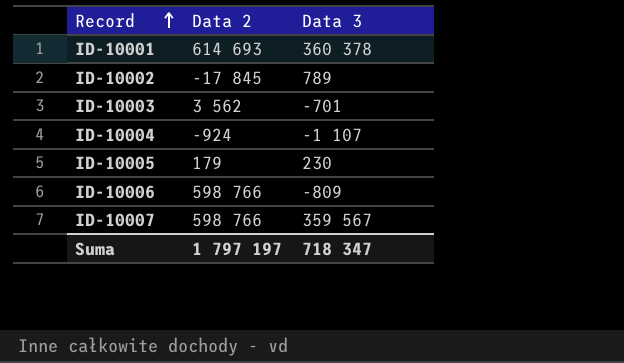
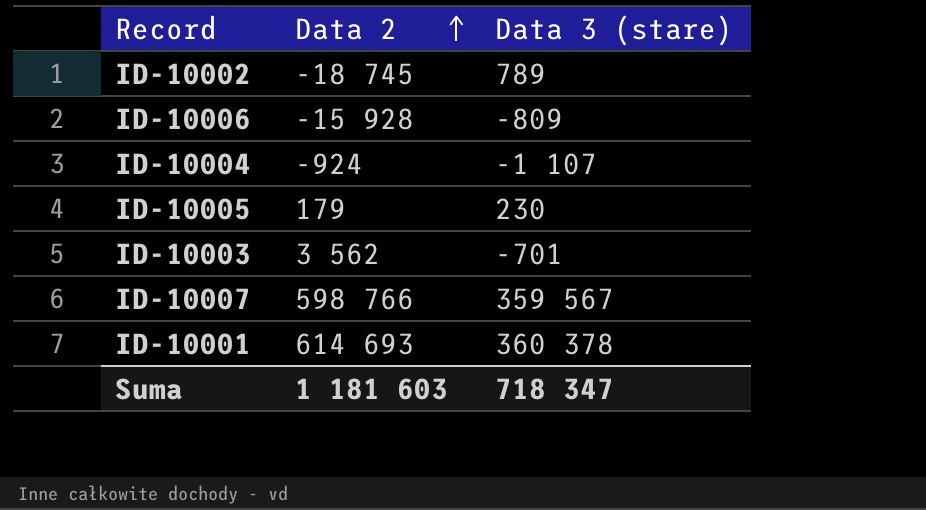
row order: Record ascending -> Data 2 ascending
column name: Data 3 -> Data 3 (stare)
ID-10002 | Data 2: -17 845 -> -18 745
ID-10006 | Data 2: 598 766 -> -15 928
Suma | Data 2: 1 797 197 -> 1 181 603

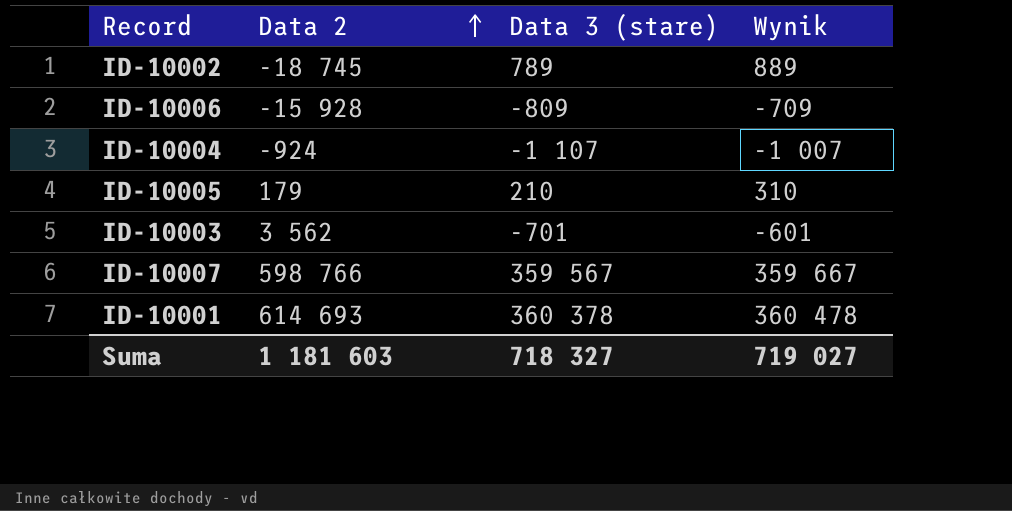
column Wynik | formula: none -> [Data 3 (stare)] + 100
ID-10005 | Data 3 (stare): 230 -> 210
Suma | Data 3 (stare): 718 347 -> 718 327

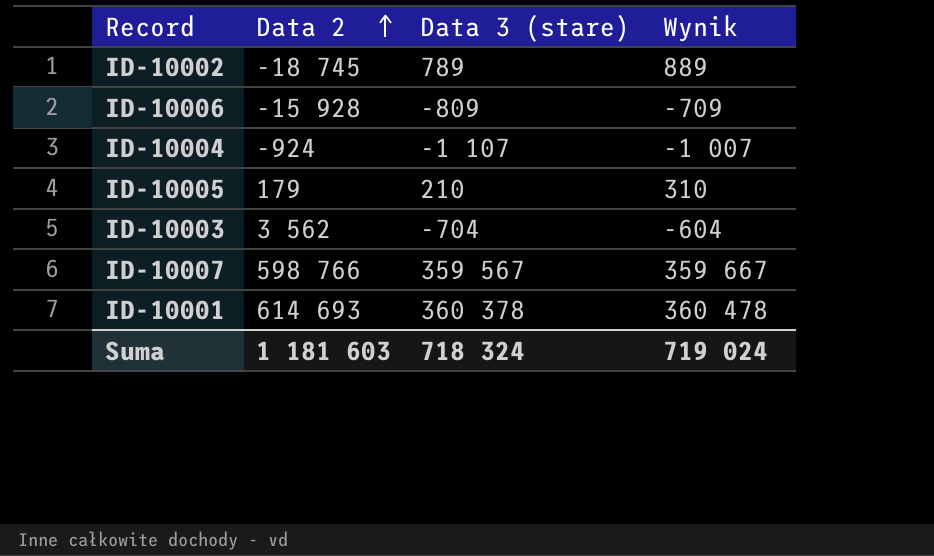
ID-10003 | Data 3 (stare): -701 -> -704
ID-10003 | Wynik: -601 -> -604
Suma | Data 3 (stare): 718 327 -> 718 324
Suma | Wynik: 719 027 -> 719 024

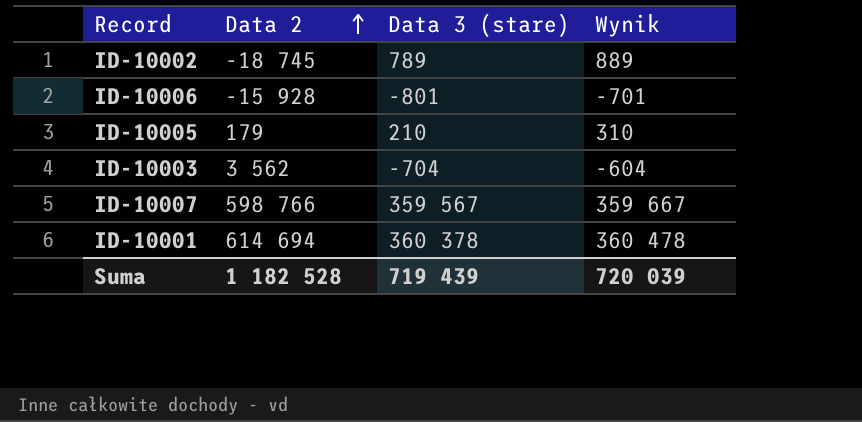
row ID-10004: -924 | -1 107 | -1 007 -> none
ID-10006 | Data 3 (stare): -809 -> -801
ID-10006 | Wynik: -709 -> -701
ID-10001 | Data 2: 614 693 -> 614 694
Suma | Data 2: 1 181 603 -> 1 182 528
Suma | Data 3 (stare): 718 324 -> 719 439
Suma | Wynik: 719 024 -> 720 039

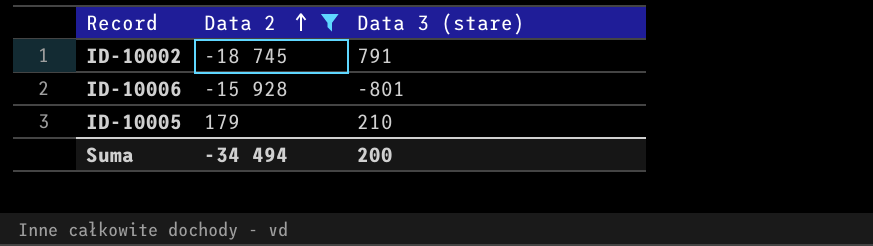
filter: none -> Data 2 <= 179
column Wynik | formula: [Data 3 (stare)] + 100 -> none
ID-10002 | Data 3 (stare): 789 -> 791
Suma | Data 2: 1 182 528 -> -34 494
Suma | Data 3 (stare): 719 439 -> 200

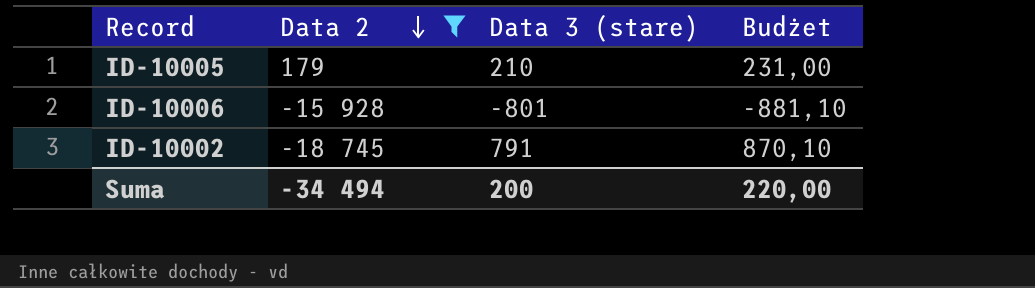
row order: Data 2 ascending -> Data 2 descending
column Budżet | formula: none -> [Data 3 (stare)] * 1,1

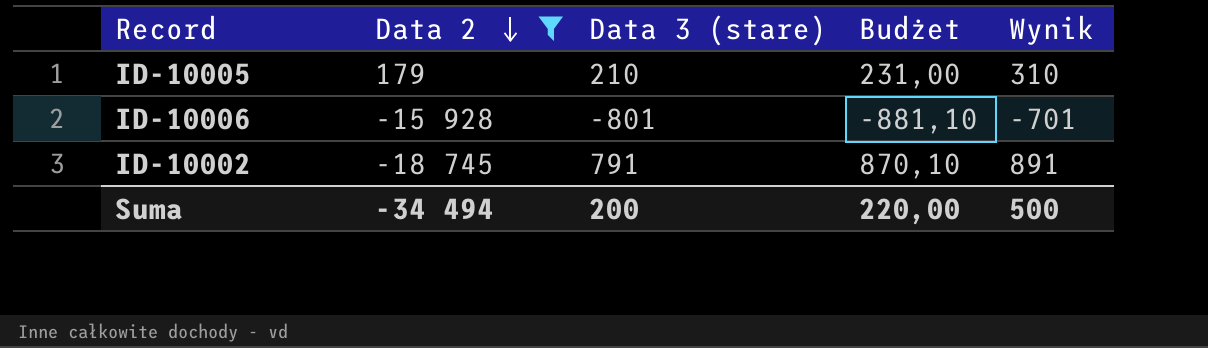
column Wynik | formula: none -> [Data 3 (stare)] + 100

